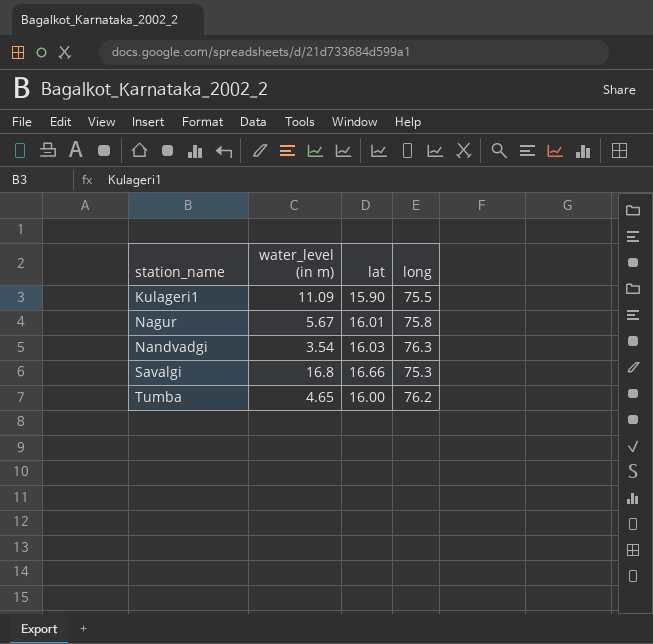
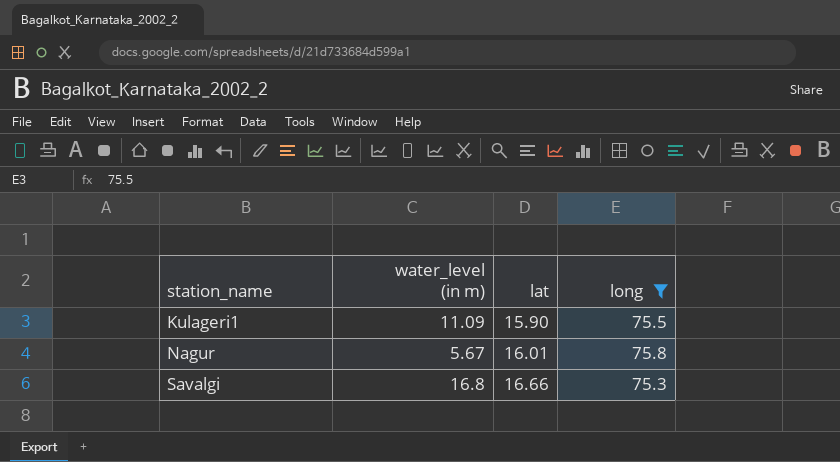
filter: none -> long <= 75.8

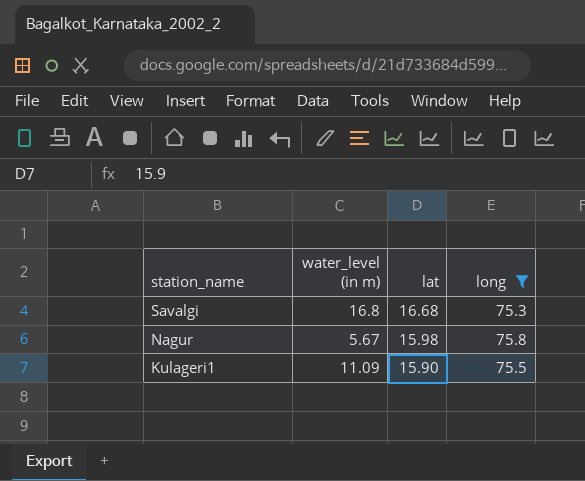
row order: station_name ascending -> station_name descending
Savalgi | lat: 16.66 -> 16.68
Nagur | lat: 16.01 -> 15.98

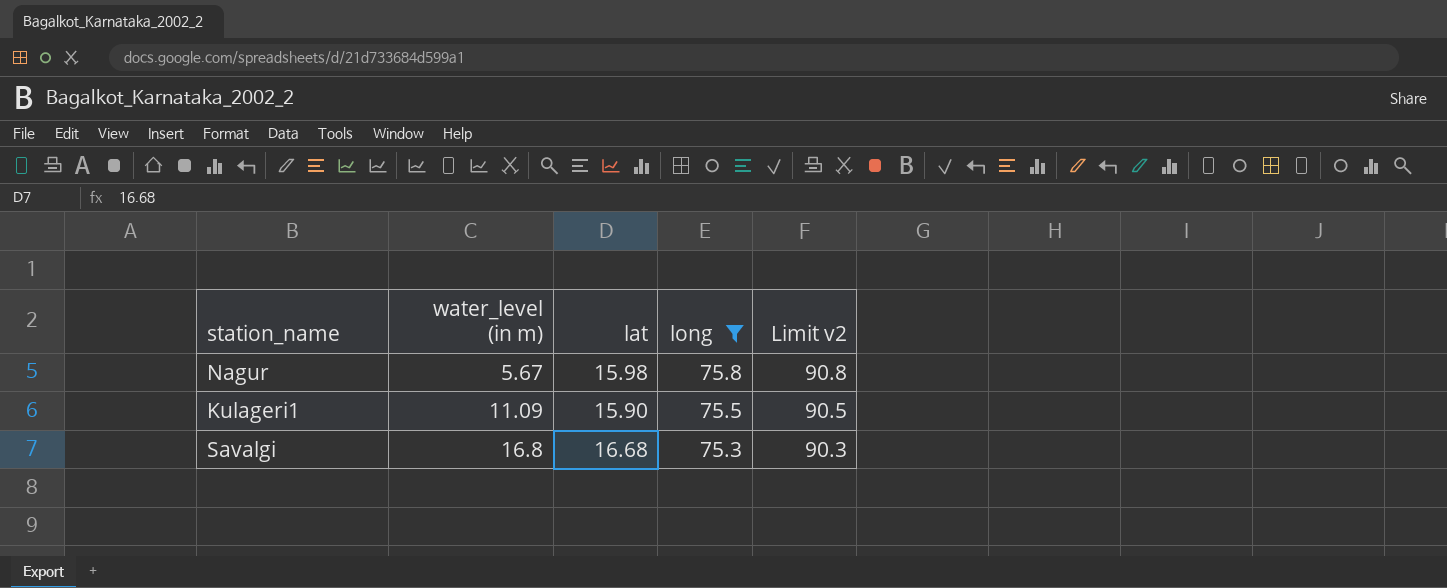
row order: station_name descending -> water_level (in m) ascending
column Limit v2 | formula: none -> [long] + 15

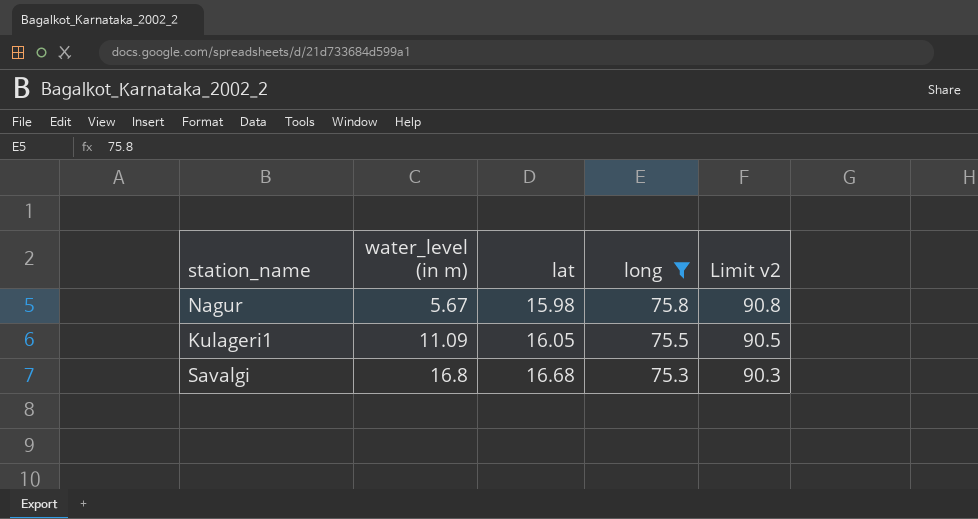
Kulageri1 | lat: 15.90 -> 16.05

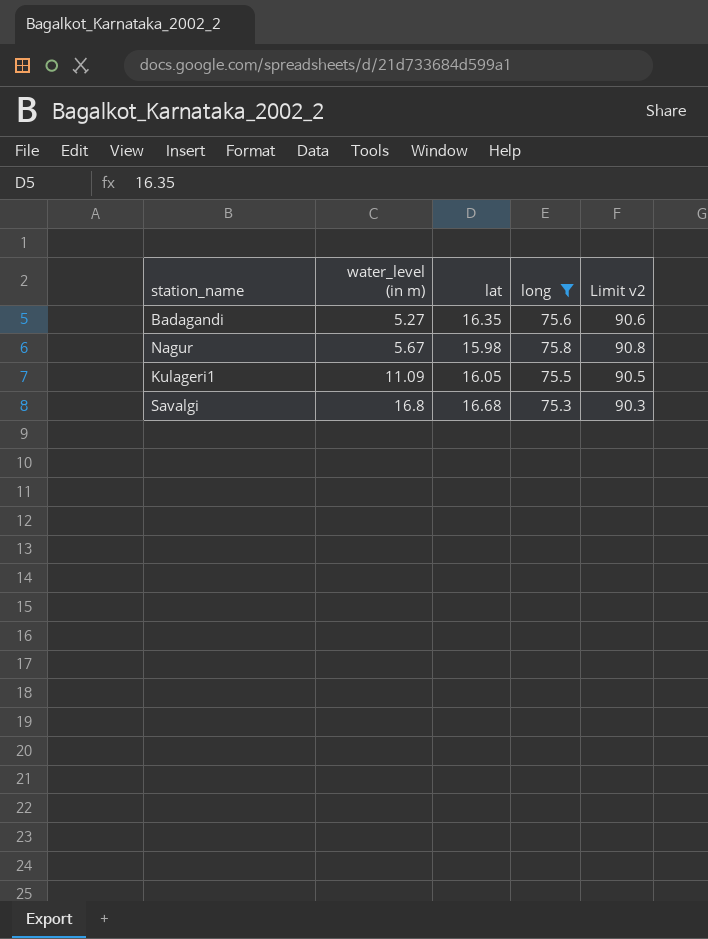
row Badagandi: none -> 5.27 | 16.35 | 75.6 | 90.6

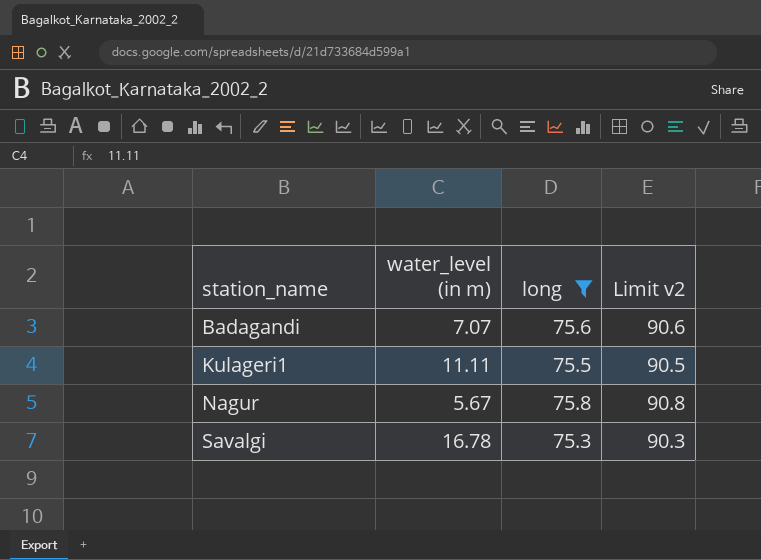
row order: water_level (in m) ascending -> station_name ascending
column lat | position: 3 -> none
Badagandi | water_level (in m): 5.27 -> 7.07
Kulageri1 | water_level (in m): 11.09 -> 11.11
Savalgi | water_level (in m): 16.8 -> 16.78

